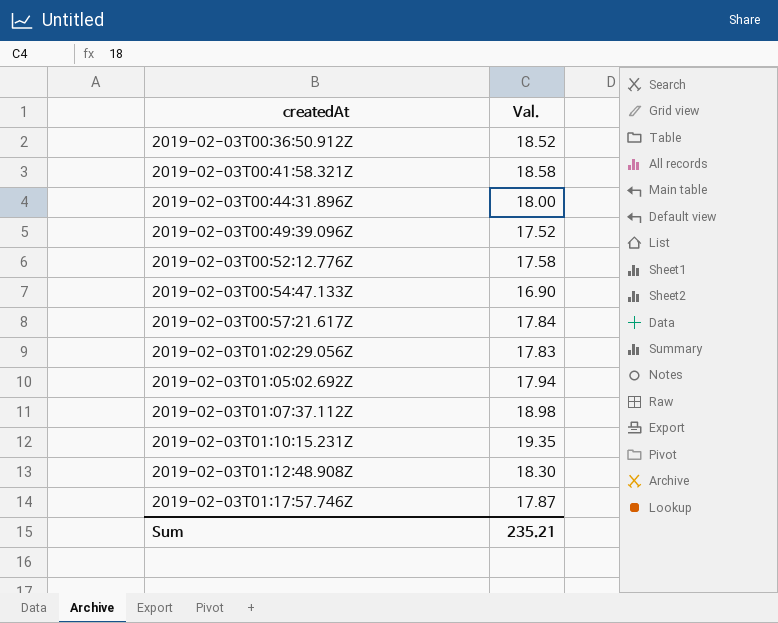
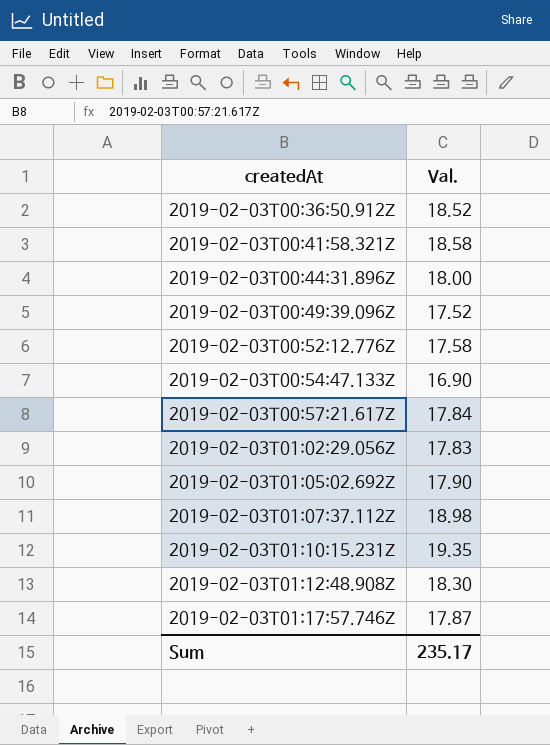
2019-02-03T01:05:02.692Z | Val.: 17.94 -> 17.90
Sum | Val.: 235.21 -> 235.17

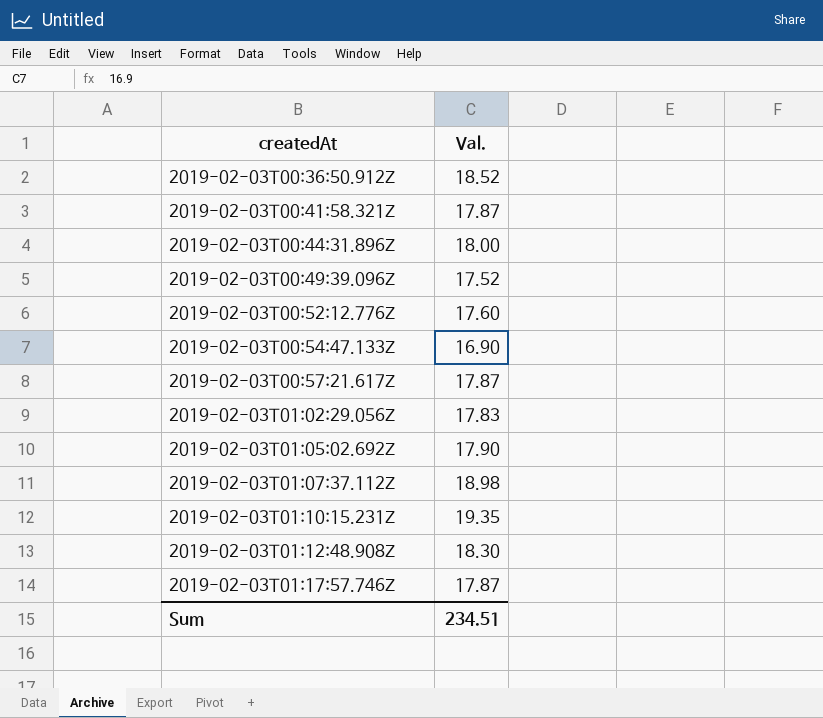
2019-02-03T00:41:58.321Z | Val.: 18.58 -> 17.87
2019-02-03T00:52:12.776Z | Val.: 17.58 -> 17.60
2019-02-03T00:57:21.617Z | Val.: 17.84 -> 17.87
Sum | Val.: 235.17 -> 234.51

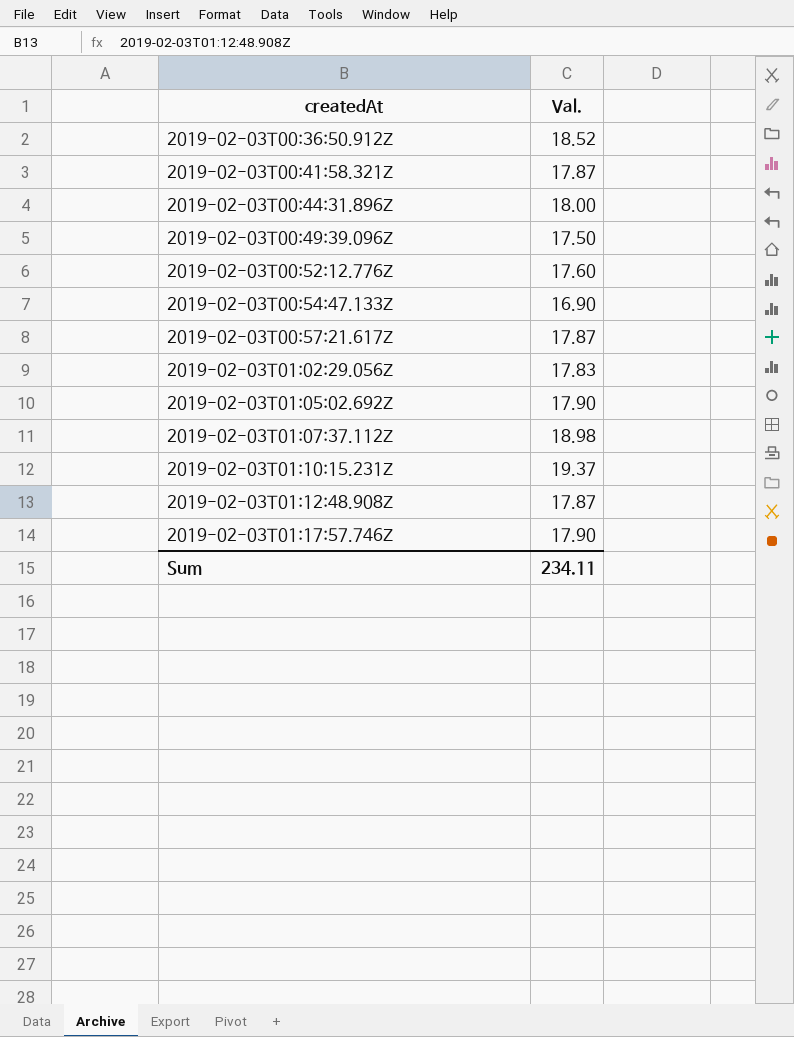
2019-02-03T00:49:39.096Z | Val.: 17.52 -> 17.50
2019-02-03T01:10:15.231Z | Val.: 19.35 -> 19.37
2019-02-03T01:12:48.908Z | Val.: 18.30 -> 17.87
2019-02-03T01:17:57.746Z | Val.: 17.87 -> 17.90
Sum | Val.: 234.51 -> 234.11

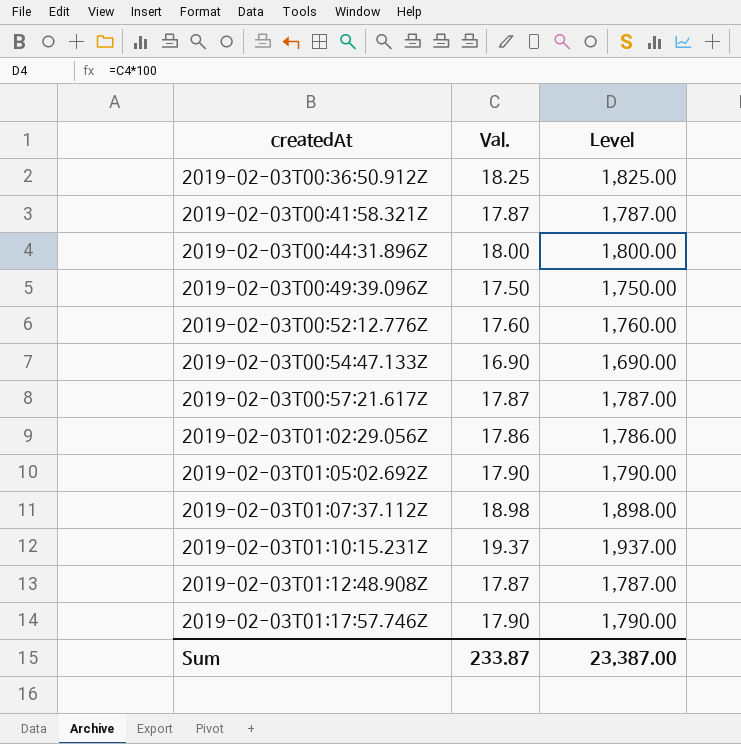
column Level | formula: none -> [Val.] * 100
2019-02-03T00:36:50.912Z | Val.: 18.52 -> 18.25
2019-02-03T01:02:29.056Z | Val.: 17.83 -> 17.86
Sum | Val.: 234.11 -> 233.87

